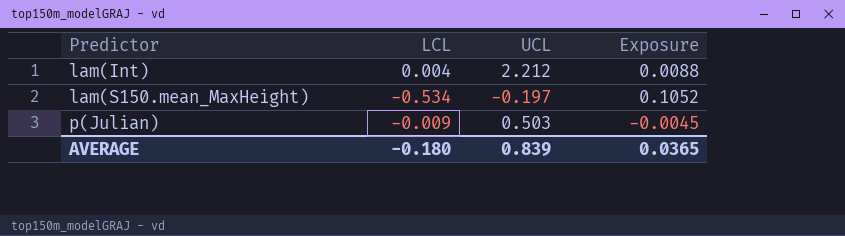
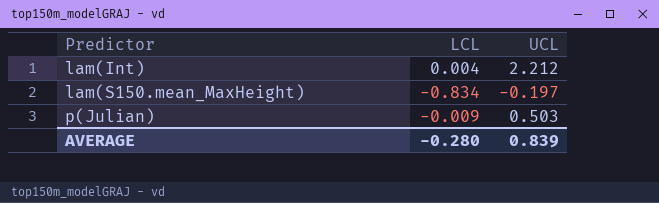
column Exposure | formula: [LCL] * [UCL] -> none
lam(S150.mean_MaxHeight) | LCL: -0.534 -> -0.834
AVERAGE | LCL: -0.180 -> -0.280

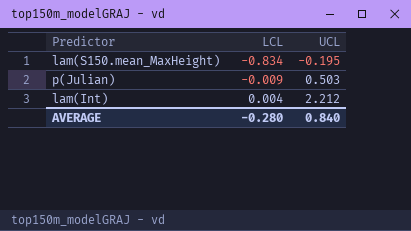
row order: Predictor ascending -> LCL ascending
lam(S150.mean_MaxHeight) | UCL: -0.197 -> -0.195
AVERAGE | UCL: 0.839 -> 0.840

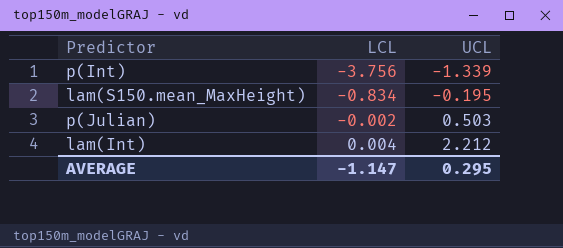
row p(Int): none -> -3.756 | -1.339
p(Julian) | LCL: -0.009 -> -0.002
AVERAGE | LCL: -0.280 -> -1.147
AVERAGE | UCL: 0.840 -> 0.295

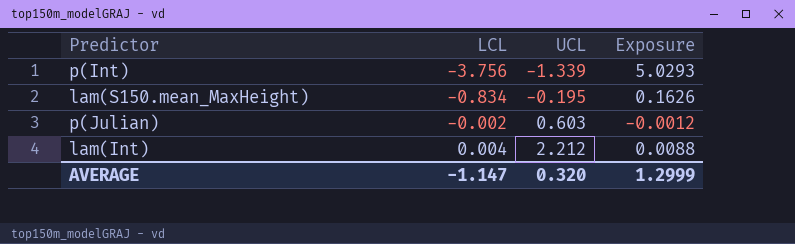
column Exposure | formula: none -> [LCL] * [UCL]
p(Julian) | UCL: 0.503 -> 0.603
AVERAGE | UCL: 0.295 -> 0.320

